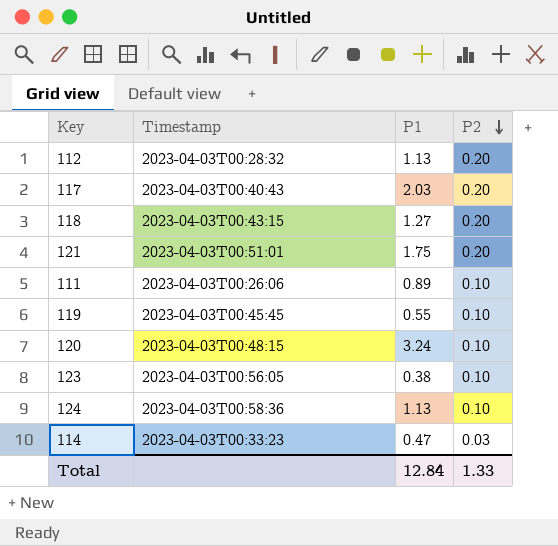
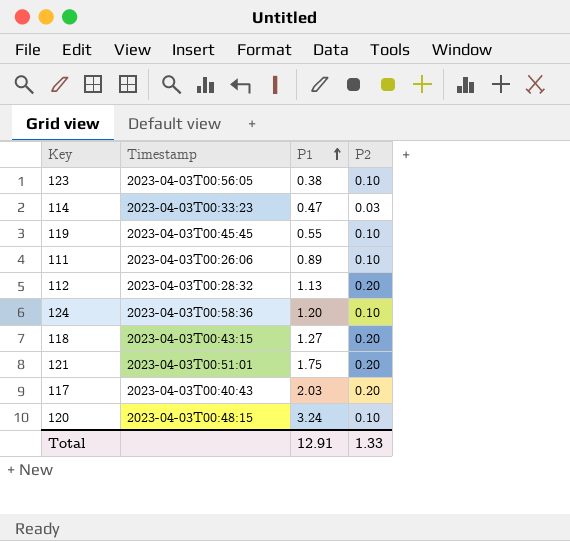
row order: P2 descending -> P1 ascending
124 | P1: 1.13 -> 1.20
Total | P1: 12.84 -> 12.91

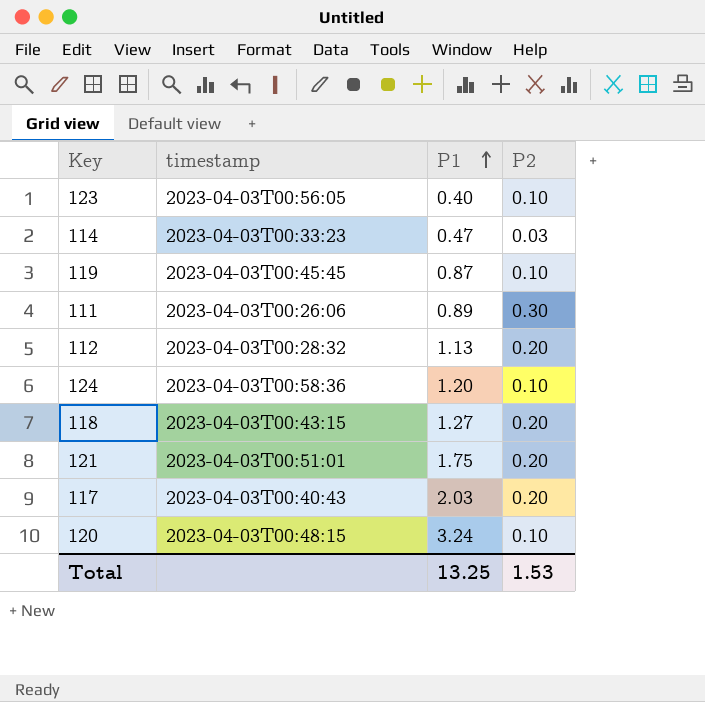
column name: Timestamp -> timestamp
123 | P1: 0.38 -> 0.40
119 | P1: 0.55 -> 0.87
111 | P2: 0.10 -> 0.30
Total | P1: 12.91 -> 13.25
Total | P2: 1.33 -> 1.53

